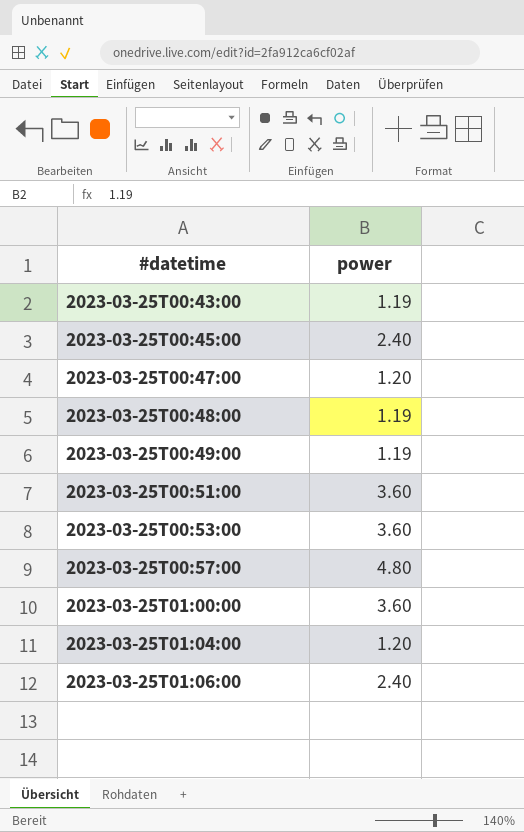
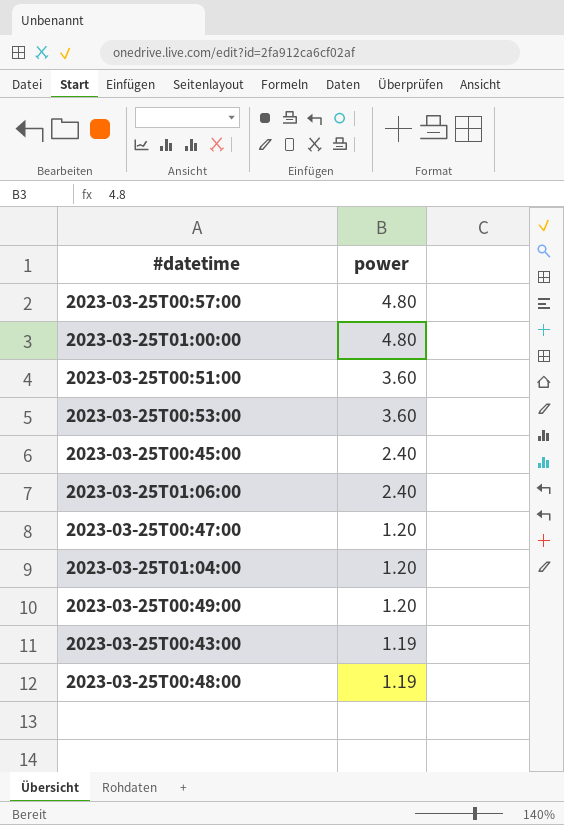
row order: #datetime ascending -> power descending
2023-03-25T01:00:00 | power: 3.60 -> 4.80
2023-03-25T00:49:00 | power: 1.19 -> 1.20

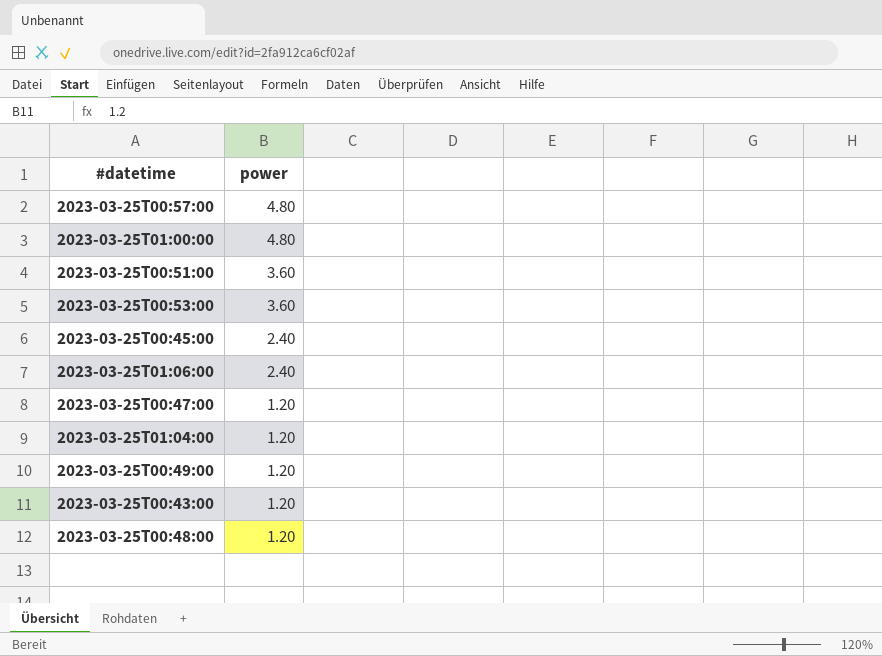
2023-03-25T00:43:00 | power: 1.19 -> 1.20
2023-03-25T00:48:00 | power: 1.19 -> 1.20

